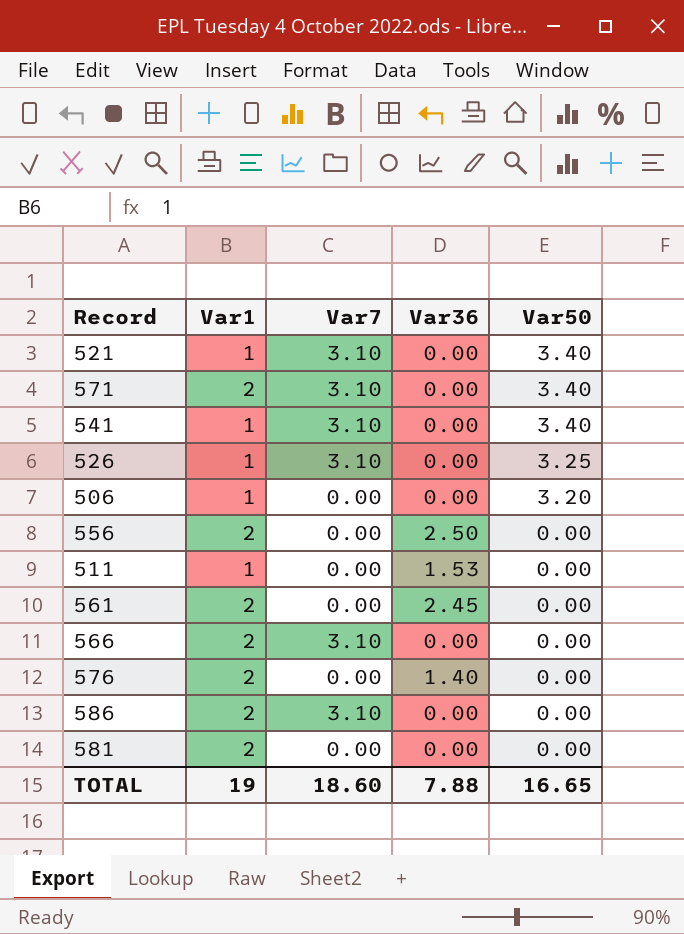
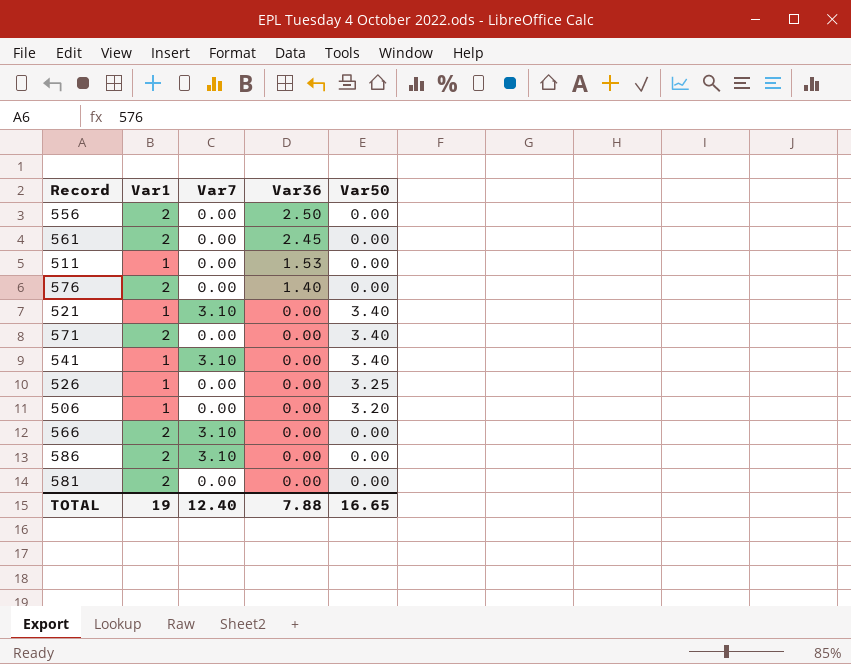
row order: Var50 descending -> Var36 descending
571 | Var7: 3.10 -> 0.00
526 | Var7: 3.10 -> 0.00
TOTAL | Var7: 18.60 -> 12.40

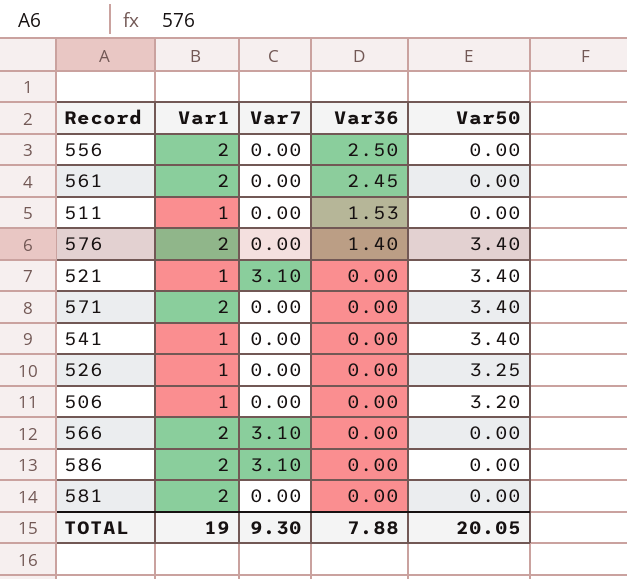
576 | Var50: 0.00 -> 3.40
541 | Var7: 3.10 -> 0.00
TOTAL | Var7: 12.40 -> 9.30
TOTAL | Var50: 16.65 -> 20.05

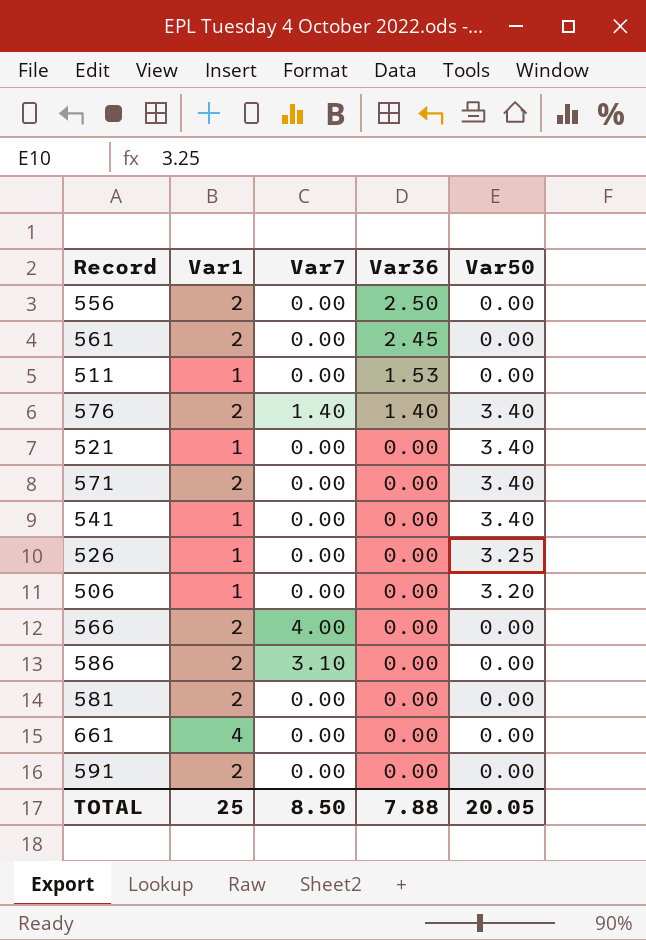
576 | Var7: 0.00 -> 1.40
521 | Var7: 3.10 -> 0.00
566 | Var7: 3.10 -> 4.00
row 661: none -> 4 | 0.00 | 0.00 | 0.00
row 591: none -> 2 | 0.00 | 0.00 | 0.00
TOTAL | Var1: 19 -> 25
TOTAL | Var7: 9.30 -> 8.50

